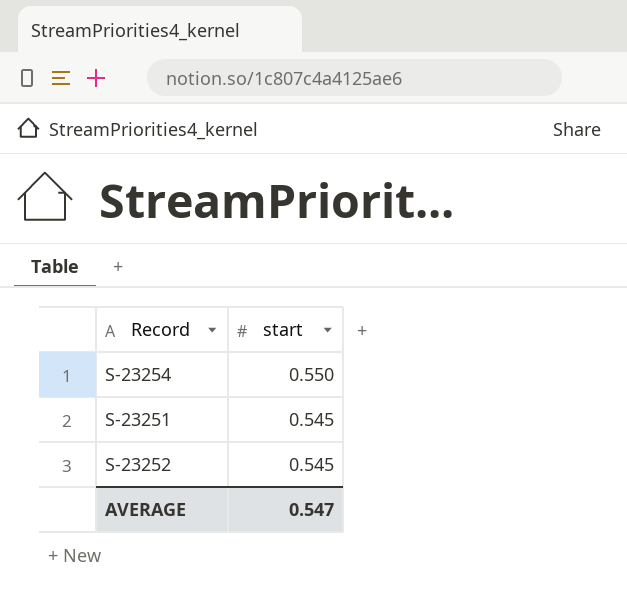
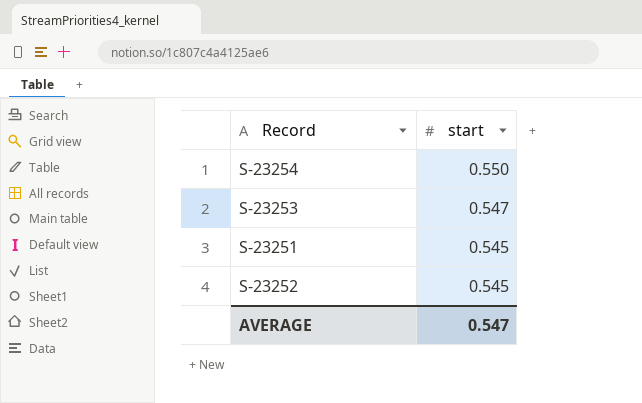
row S-23253: none -> 0.547

